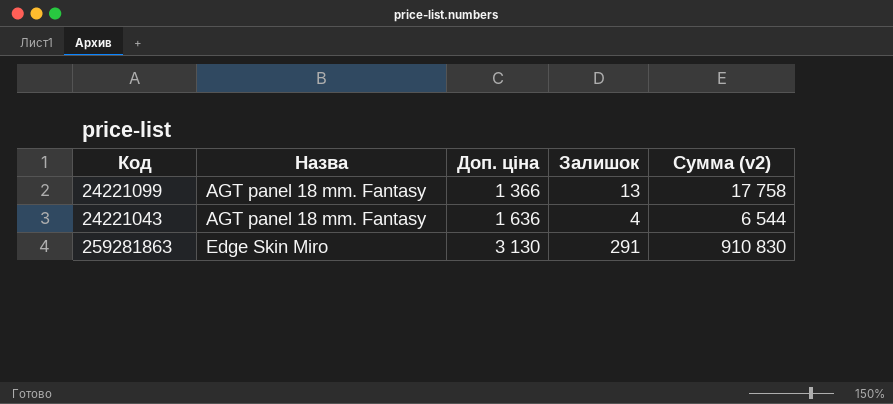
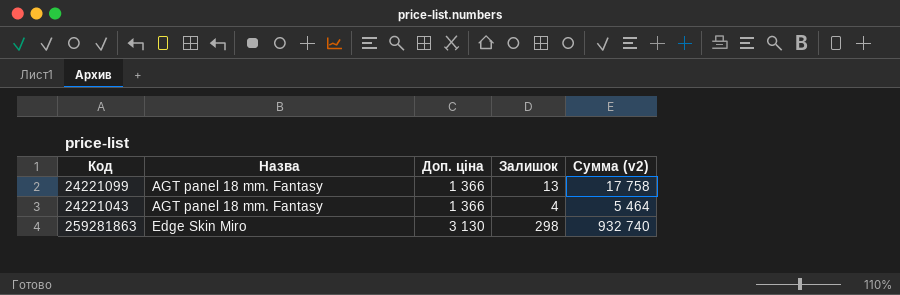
24221043 | Доп. ціна: 1 636 -> 1 366
24221043 | Сумма (v2): 6 544 -> 5 464
259281863 | Залишок: 291 -> 298
259281863 | Сумма (v2): 910 830 -> 932 740

